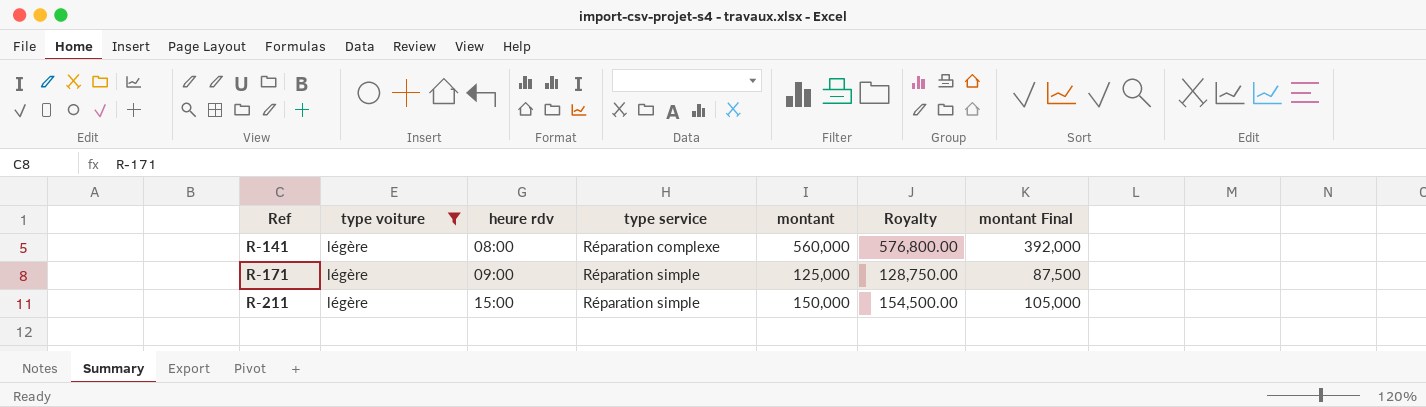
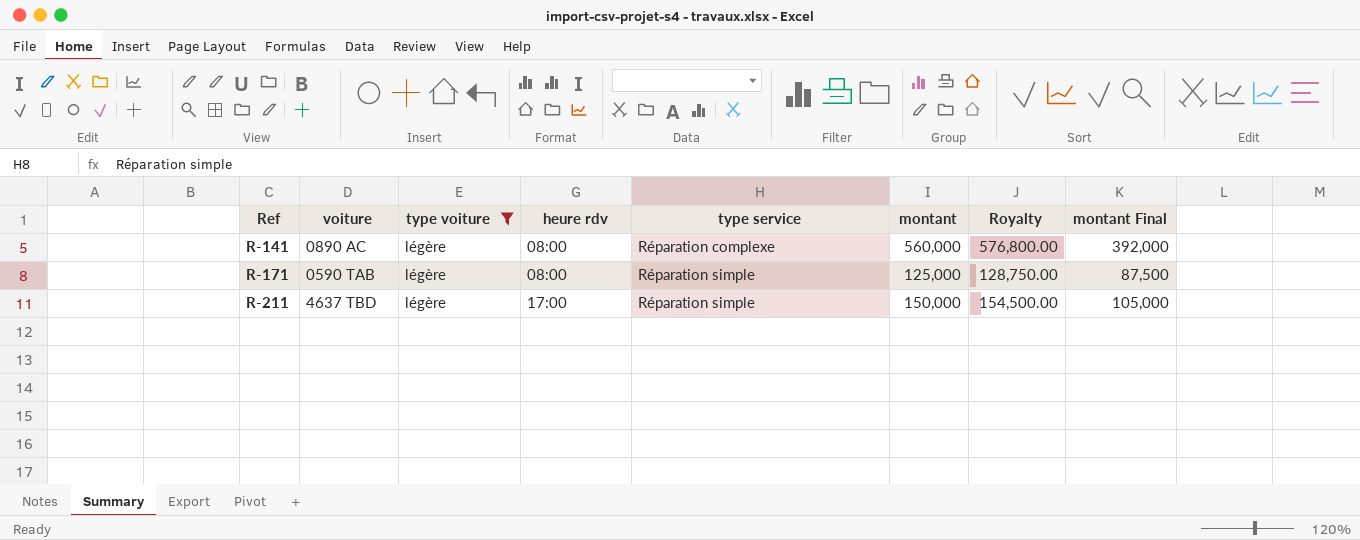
column voiture | position: none -> 2
R-171 | heure rdv: 09:00 -> 08:00
R-211 | heure rdv: 15:00 -> 17:00

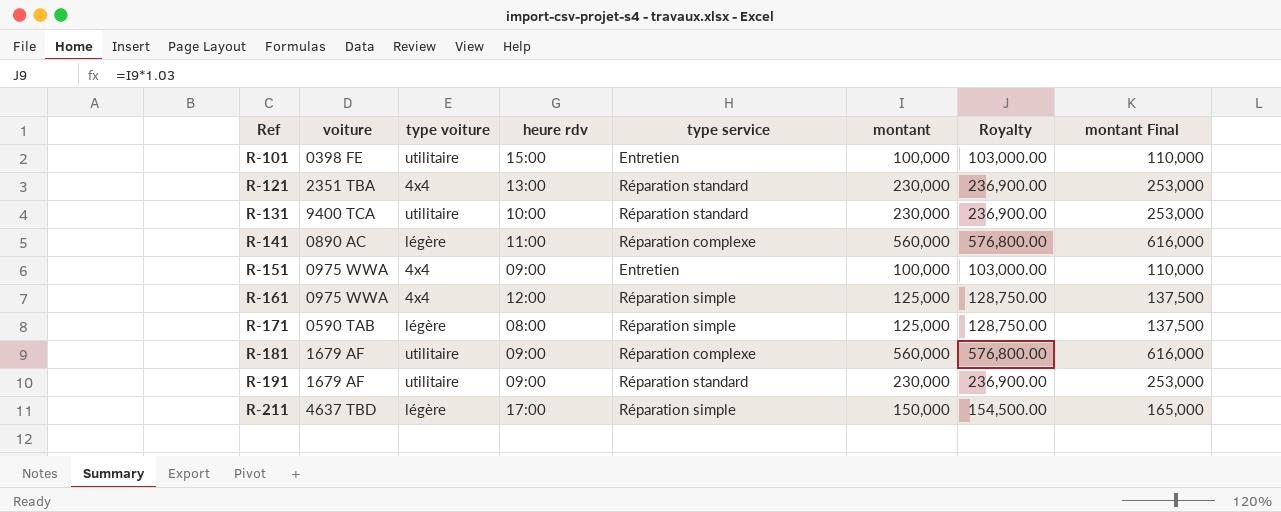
filter: type voiture = légère -> none
column montant Final | formula: [montant] * 0.7 -> [montant] * 1.1
R-141 | heure rdv: 08:00 -> 11:00

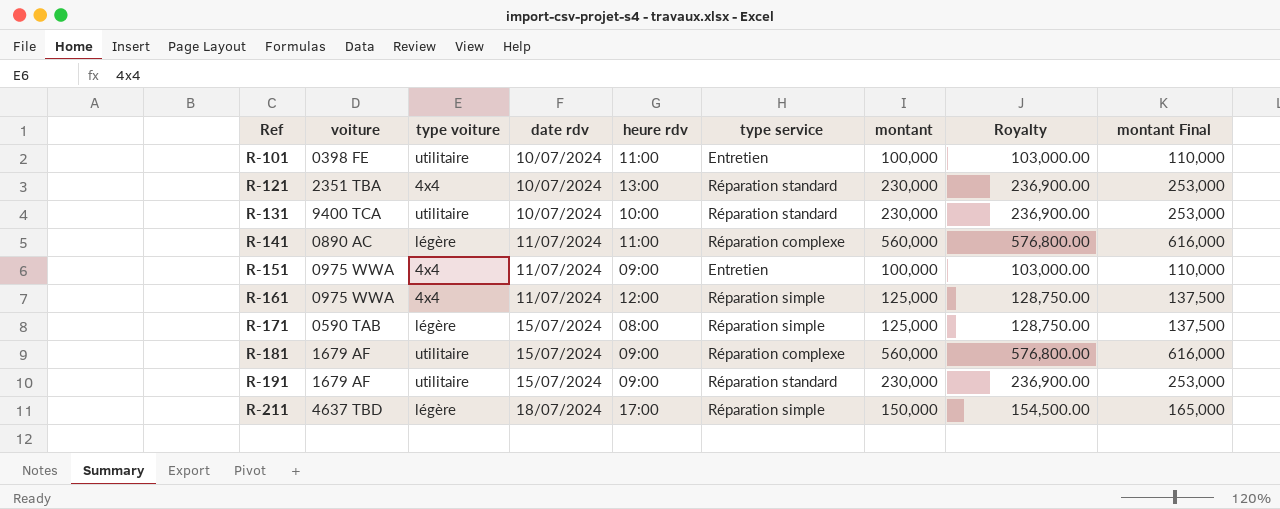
column date rdv | position: none -> 4
R-101 | heure rdv: 15:00 -> 11:00

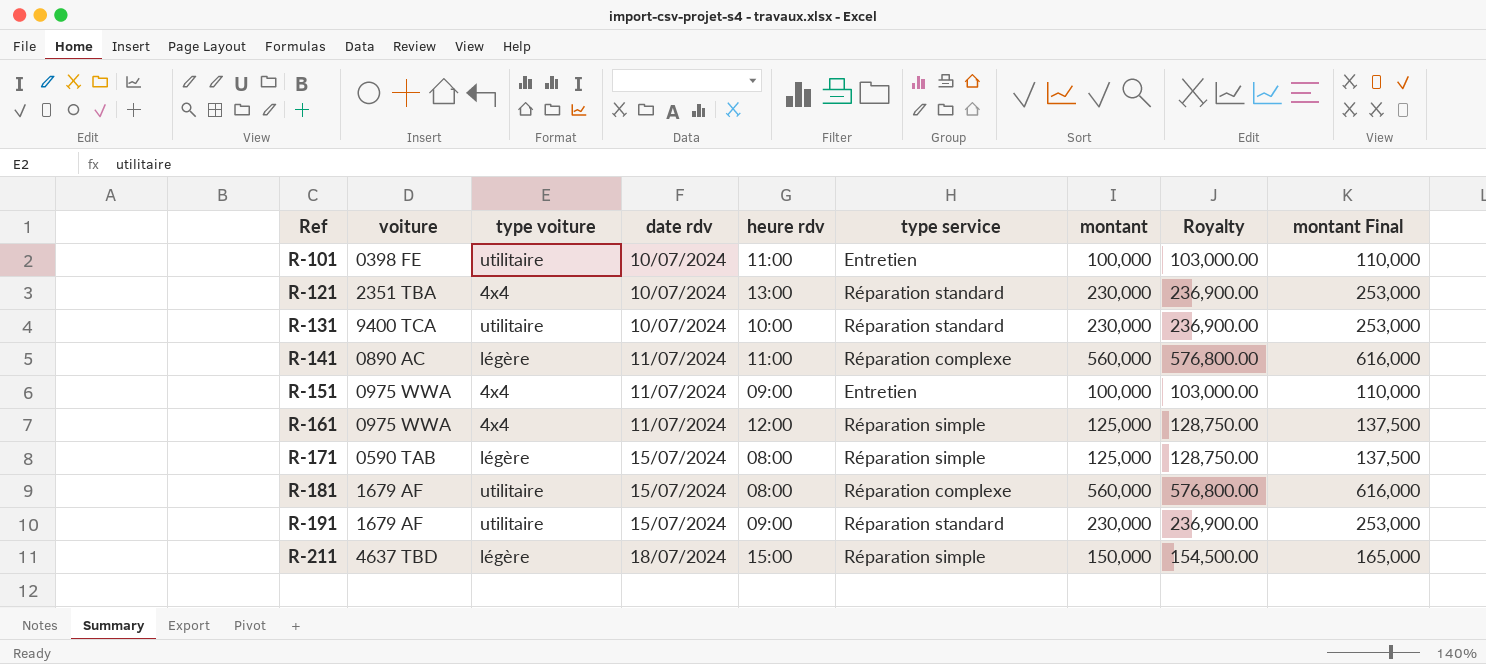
R-181 | heure rdv: 09:00 -> 08:00
R-211 | heure rdv: 17:00 -> 15:00

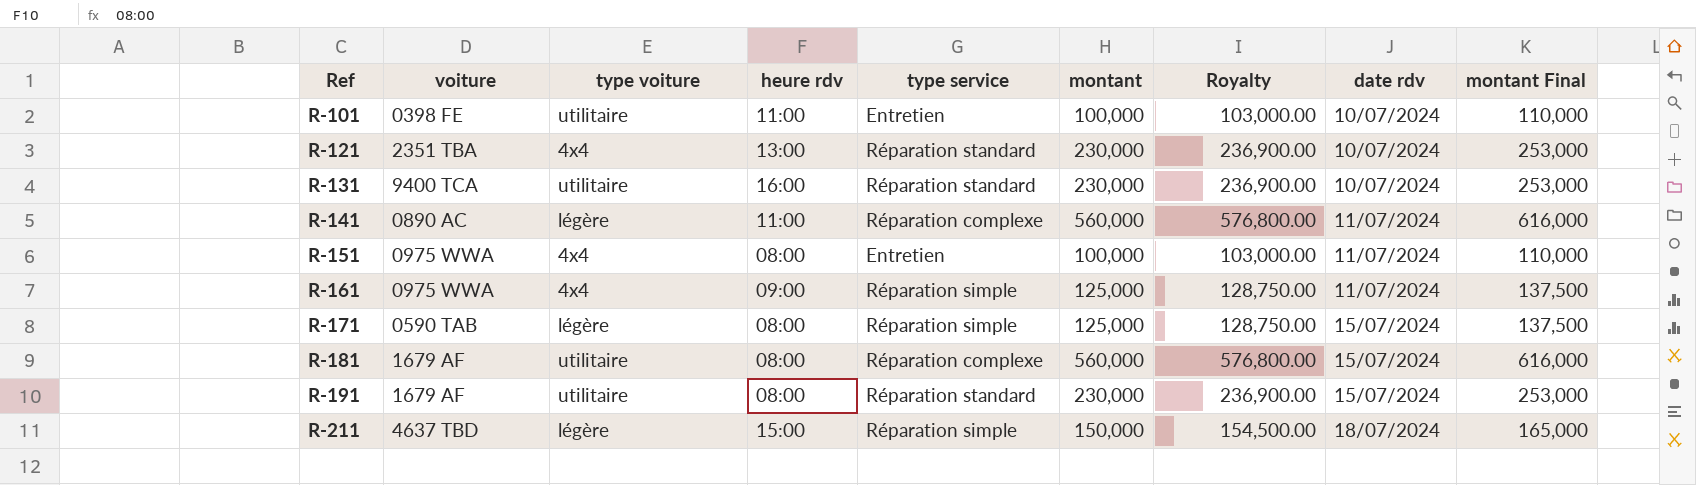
column date rdv | position: 4 -> 8
R-131 | heure rdv: 10:00 -> 16:00
R-151 | heure rdv: 09:00 -> 08:00
R-161 | heure rdv: 12:00 -> 09:00
R-191 | heure rdv: 09:00 -> 08:00

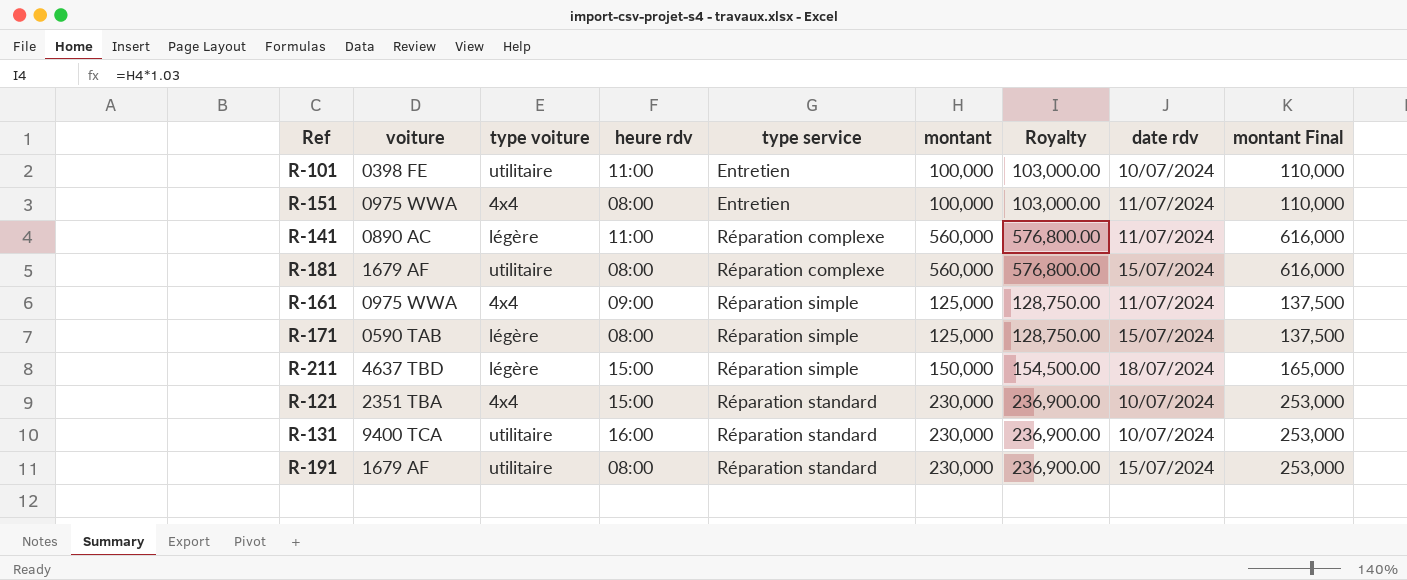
row order: Ref ascending -> type service ascending
R-121 | heure rdv: 13:00 -> 15:00

